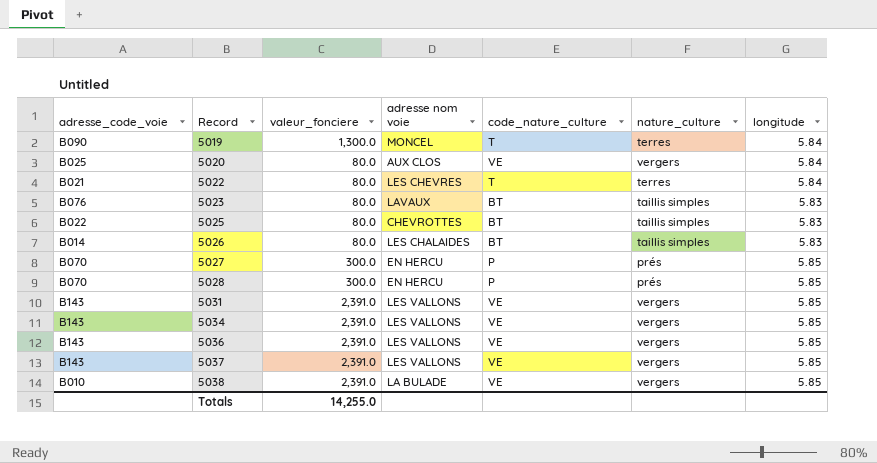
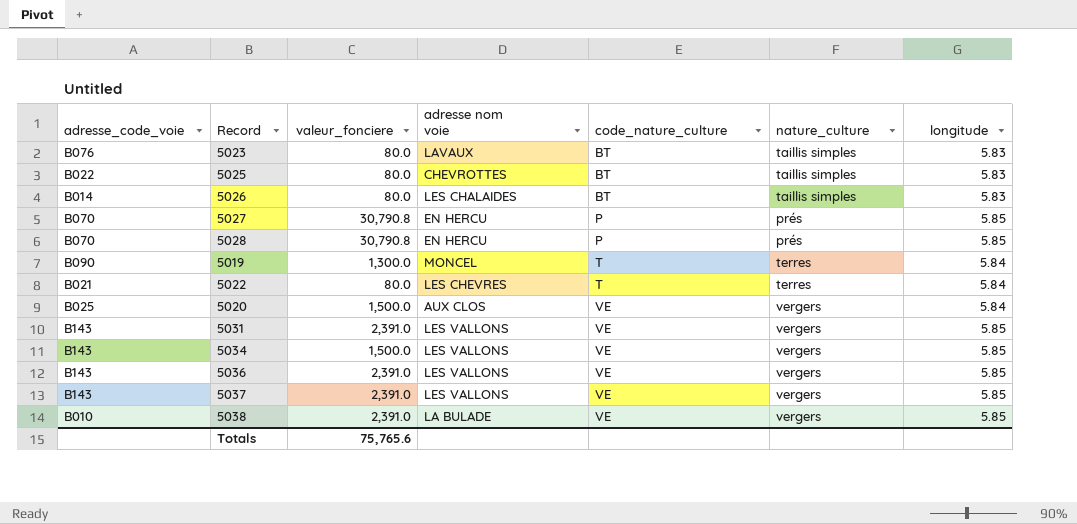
row order: Record ascending -> code_nature_culture ascending
5027 | valeur_fonciere: 300.0 -> 30,790.8
5028 | valeur_fonciere: 300.0 -> 30,790.8
5020 | valeur_fonciere: 80.0 -> 1,500.0
5034 | valeur_fonciere: 2,391.0 -> 1,500.0
Totals | valeur_fonciere: 14,255.0 -> 75,765.6

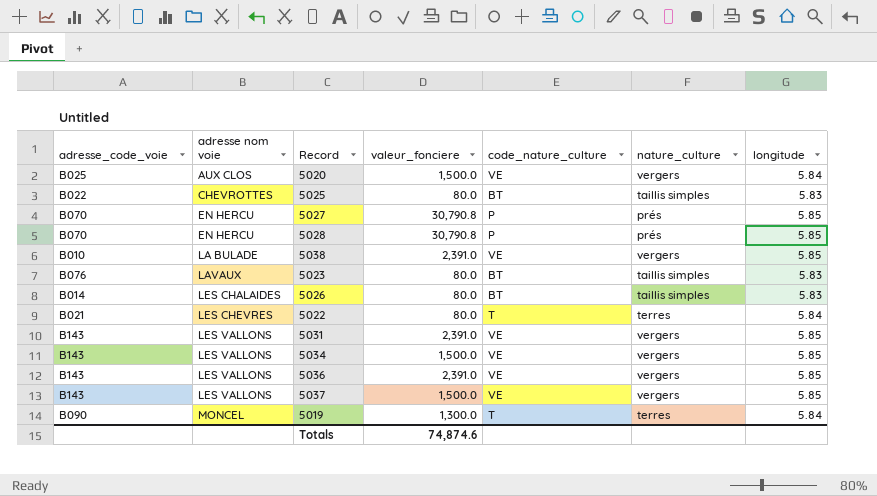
row order: code_nature_culture ascending -> adresse nom voie ascending
column adresse nom voie | position: 4 -> 2
5037 | valeur_fonciere: 2,391.0 -> 1,500.0
Totals | valeur_fonciere: 75,765.6 -> 74,874.6

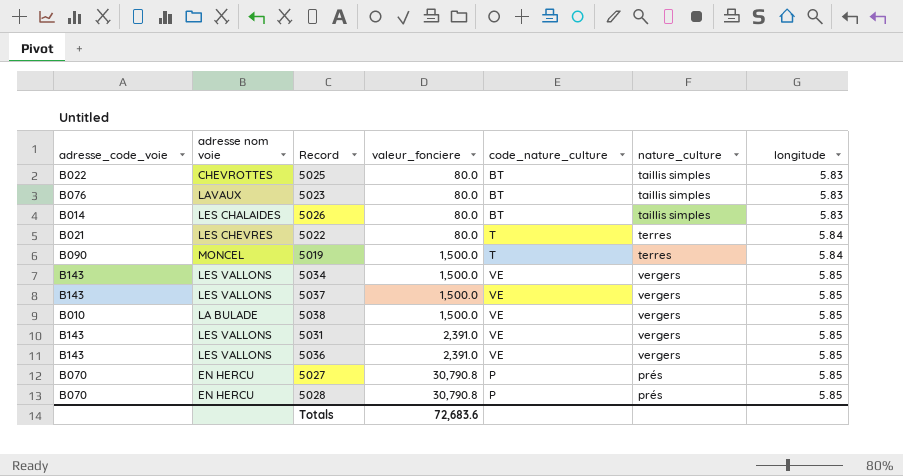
row order: adresse nom voie ascending -> valeur_fonciere ascending
row 5020: B025 | AUX CLOS | 1,500.0 | VE | vergers | 5.84 -> none
5019 | valeur_fonciere: 1,300.0 -> 1,500.0
5038 | valeur_fonciere: 2,391.0 -> 1,500.0
Totals | valeur_fonciere: 74,874.6 -> 72,683.6

